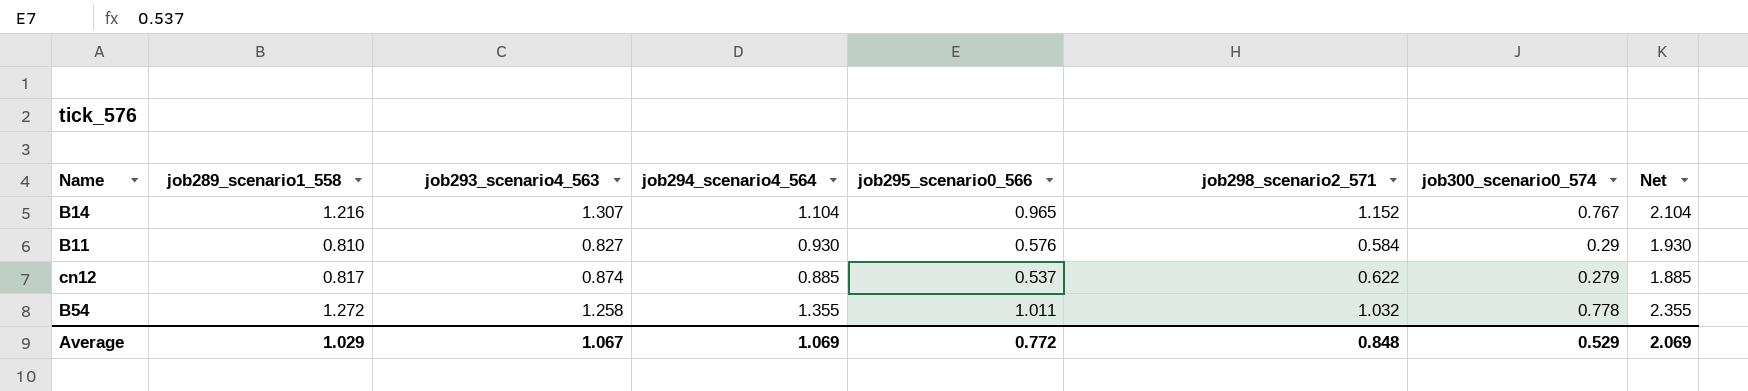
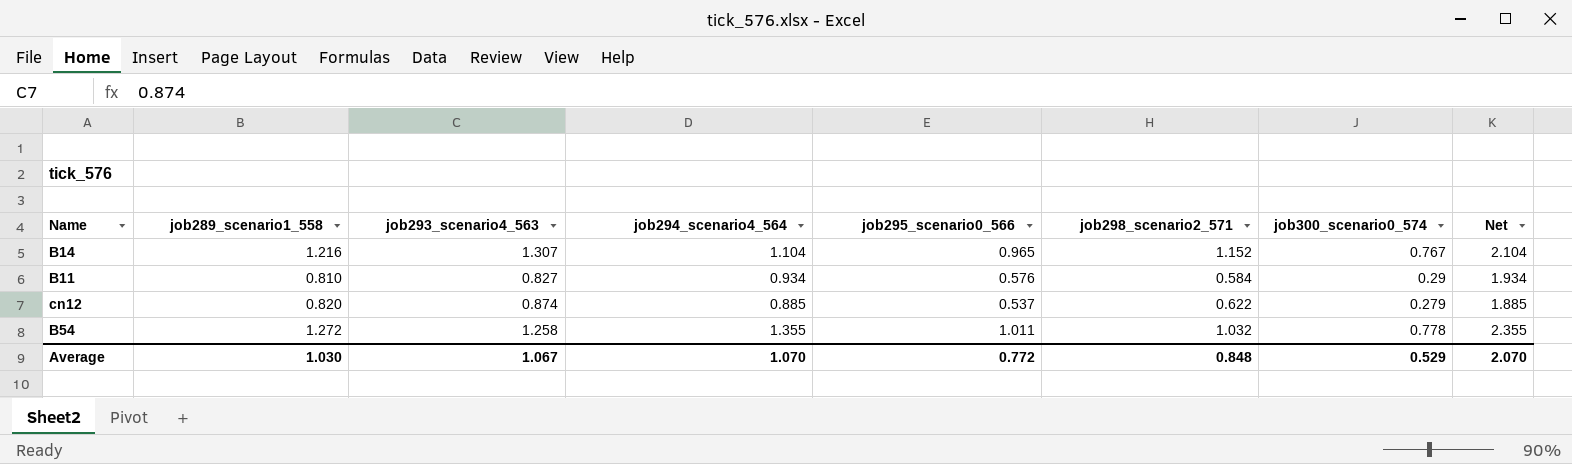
B11 | job294_scenario4_564: 0.930 -> 0.934
B11 | Net: 1.930 -> 1.934
cn12 | job289_scenario1_558: 0.817 -> 0.820
Average | job289_scenario1_558: 1.029 -> 1.030
Average | job294_scenario4_564: 1.069 -> 1.070
Average | Net: 2.069 -> 2.070

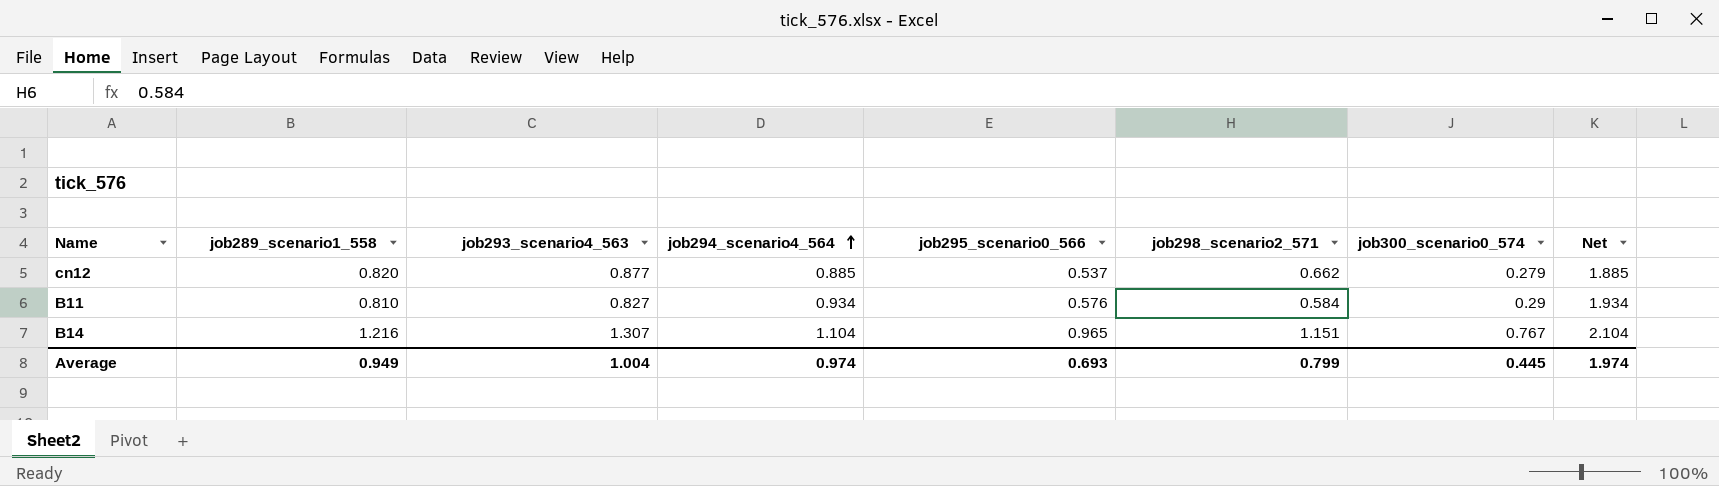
row order: none -> job294_scenario4_564 ascending
row B54: 1.272 | 1.258 | 1.355 | 1.011 | 1.032 | 0.778 | 2.355 -> none
cn12 | job293_scenario4_563: 0.874 -> 0.877
cn12 | job298_scenario2_571: 0.622 -> 0.662
B14 | job298_scenario2_571: 1.152 -> 1.151
Average | job289_scenario1_558: 1.030 -> 0.949
Average | job293_scenario4_563: 1.067 -> 1.004
Average | job294_scenario4_564: 1.070 -> 0.974
Average | job295_scenario0_566: 0.772 -> 0.693
Average | job298_scenario2_571: 0.848 -> 0.799
Average | job300_scenario0_574: 0.529 -> 0.445
Average | Net: 2.070 -> 1.974

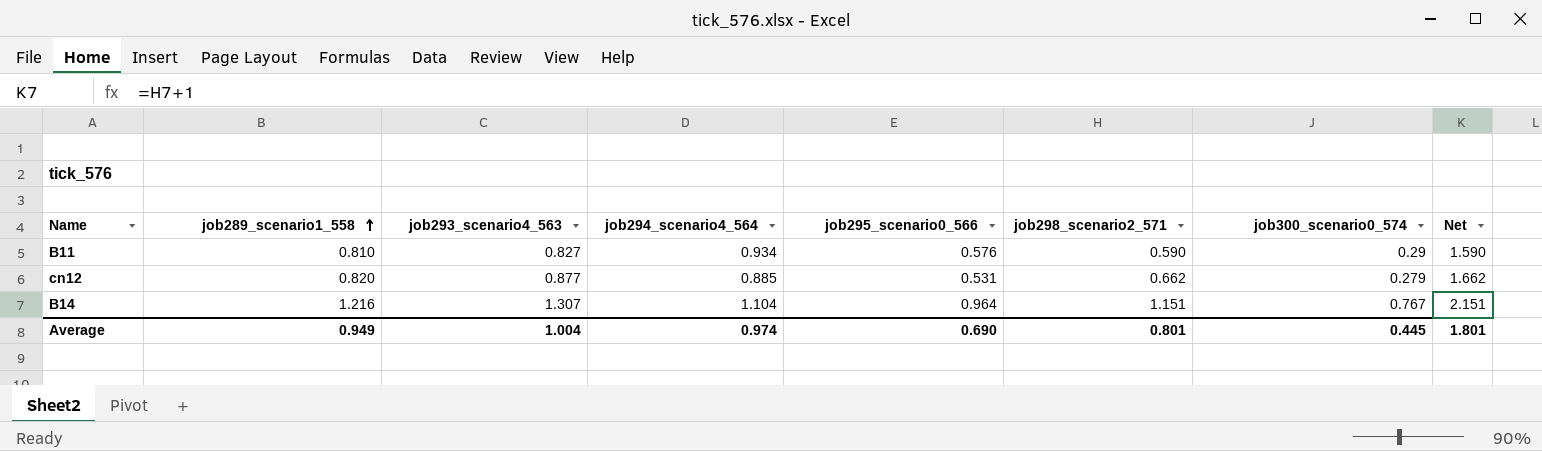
row order: job294_scenario4_564 ascending -> job289_scenario1_558 ascending
column Net | formula: [job294_scenario4_564] + 1 -> [job298_scenario2_571] + 1
B11 | job298_scenario2_571: 0.584 -> 0.590
cn12 | job295_scenario0_566: 0.537 -> 0.531
B14 | job295_scenario0_566: 0.965 -> 0.964
Average | job295_scenario0_566: 0.693 -> 0.690
Average | job298_scenario2_571: 0.799 -> 0.801
Average | Net: 1.974 -> 1.801

